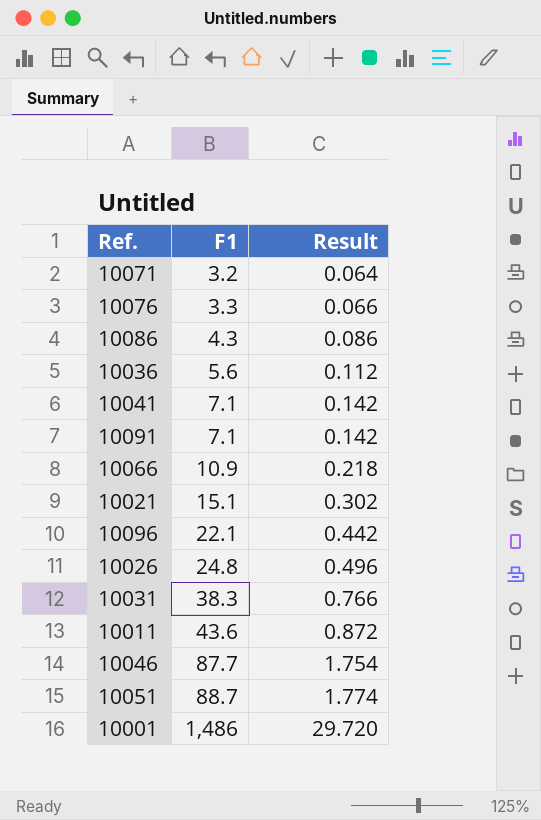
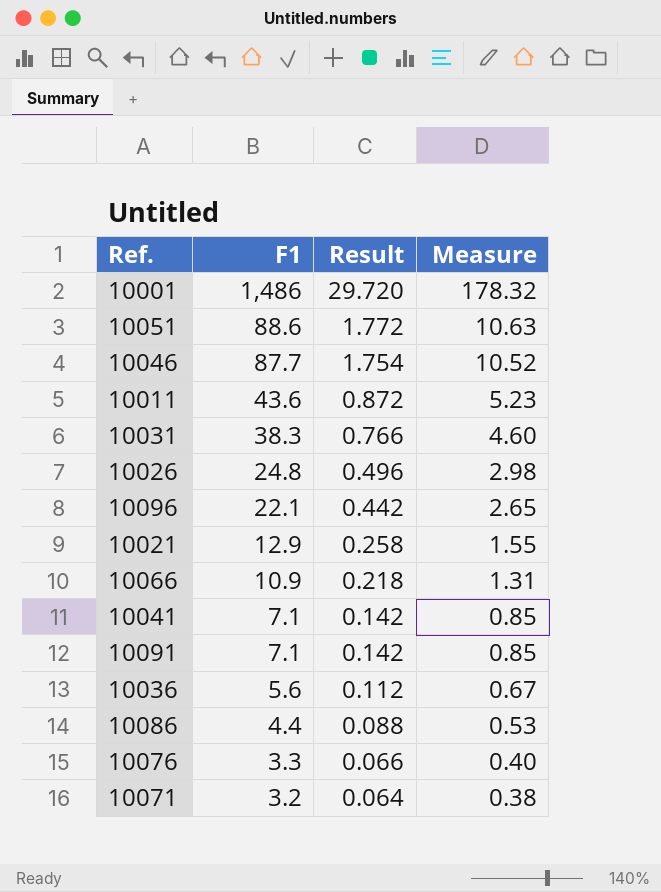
row order: F1 ascending -> F1 descending
column Measure | formula: none -> [F1] * 0.12
10051 | F1: 88.7 -> 88.6
10051 | Result: 1.774 -> 1.772
10021 | F1: 15.1 -> 12.9
10021 | Result: 0.302 -> 0.258
10086 | F1: 4.3 -> 4.4
10086 | Result: 0.086 -> 0.088

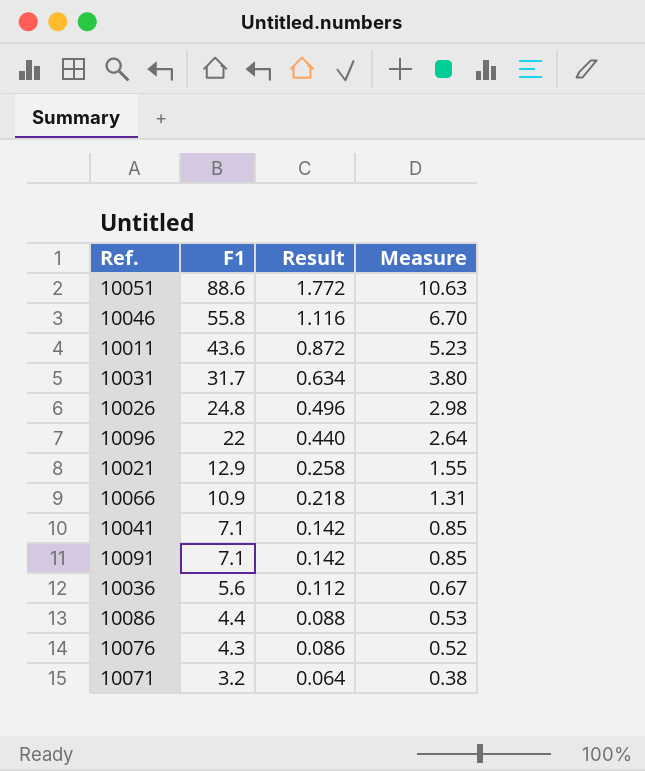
row 10001: 1,486 | 29.720 | 178.32 -> none
10046 | F1: 87.7 -> 55.8
10046 | Result: 1.754 -> 1.116
10046 | Measure: 10.52 -> 6.70
10031 | F1: 38.3 -> 31.7
10031 | Result: 0.766 -> 0.634
10031 | Measure: 4.60 -> 3.80
10096 | F1: 22.1 -> 22
10096 | Result: 0.442 -> 0.440
10096 | Measure: 2.65 -> 2.64
10076 | F1: 3.3 -> 4.3
10076 | Result: 0.066 -> 0.086
10076 | Measure: 0.40 -> 0.52

